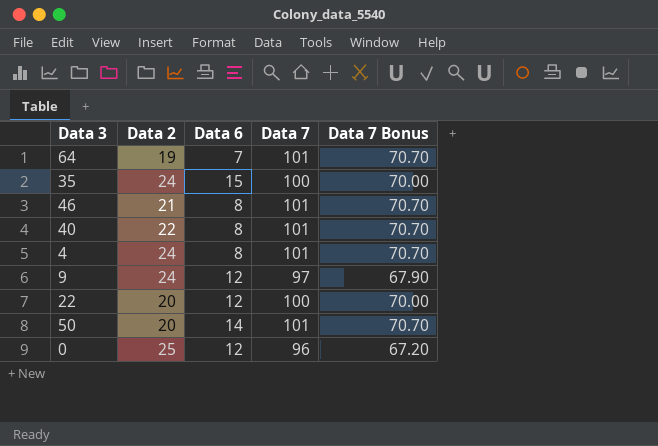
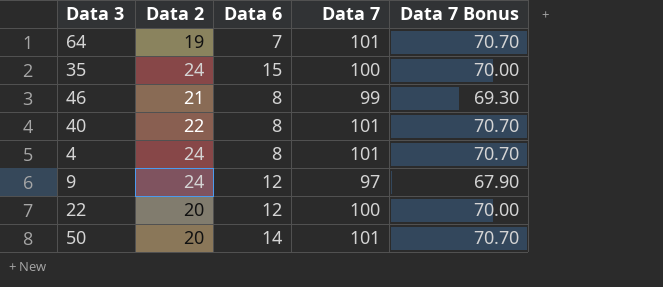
row 0: 25 | 12 | 96 | 67.20 -> none
46 | Data 7: 101 -> 99
46 | Data 7 Bonus: 70.70 -> 69.30

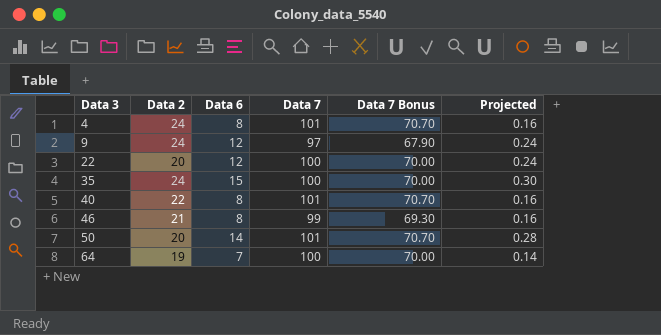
row order: none -> Data 3 ascending
column Projected | formula: none -> [Data 6] * 0.02
64 | Data 7: 101 -> 100
64 | Data 7 Bonus: 70.70 -> 70.00

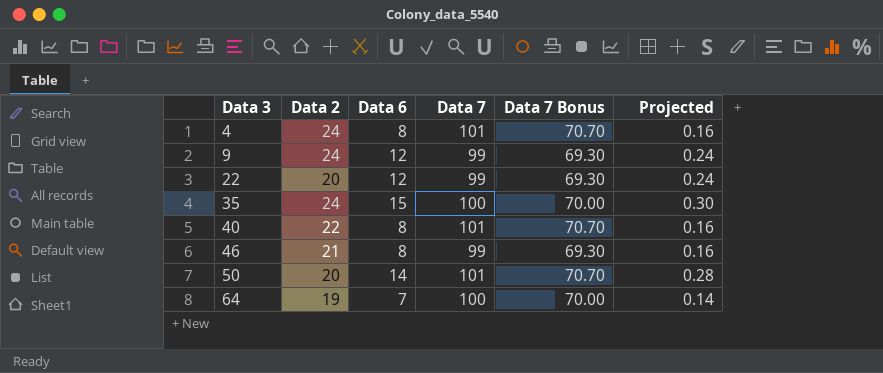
9 | Data 7: 97 -> 99
9 | Data 7 Bonus: 67.90 -> 69.30
22 | Data 7: 100 -> 99
22 | Data 7 Bonus: 70.00 -> 69.30

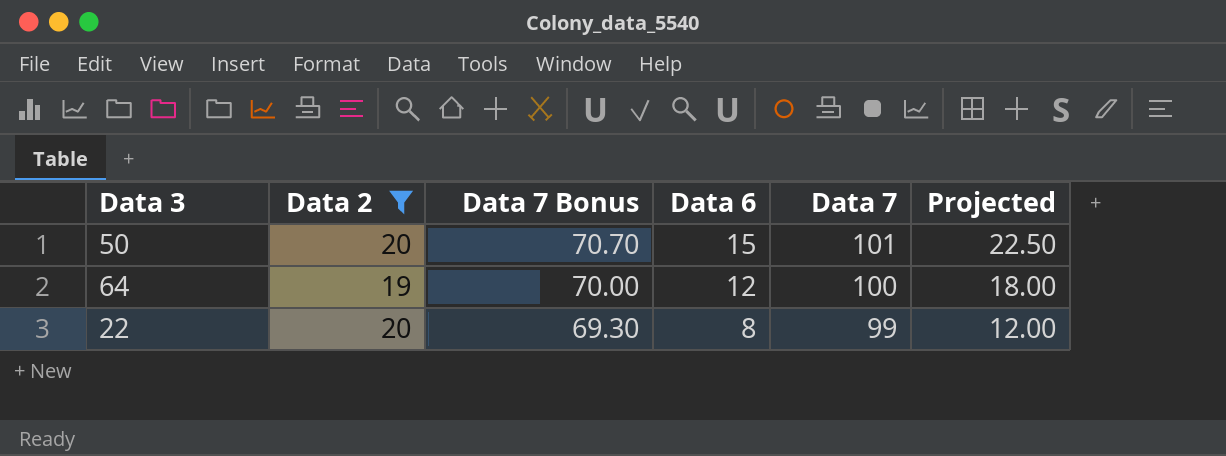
filter: none -> Data 2 <= 20
row order: Data 3 ascending -> Data 7 Bonus descending
column Data 7 Bonus | position: 5 -> 3
column Projected | formula: [Data 6] * 0.02 -> [Data 6] * 1.5
50 | Data 6: 14 -> 15
64 | Data 6: 7 -> 12
22 | Data 6: 12 -> 8

